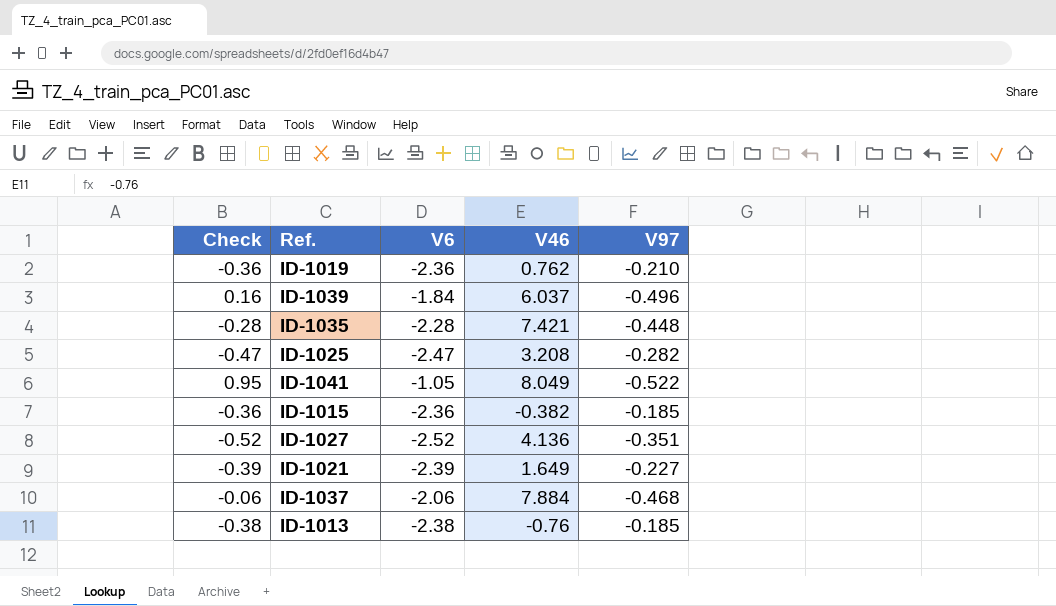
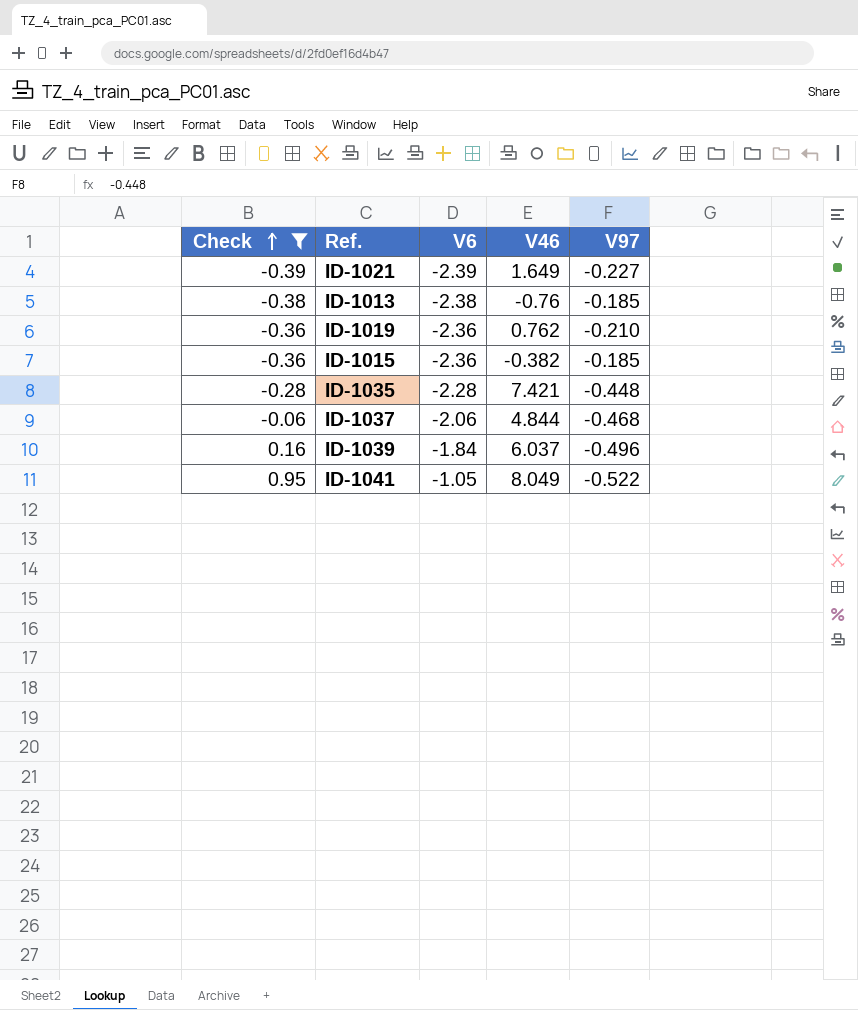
filter: none -> Check >= -0.39
row order: none -> Check ascending
ID-1037 | V46: 7.884 -> 4.844

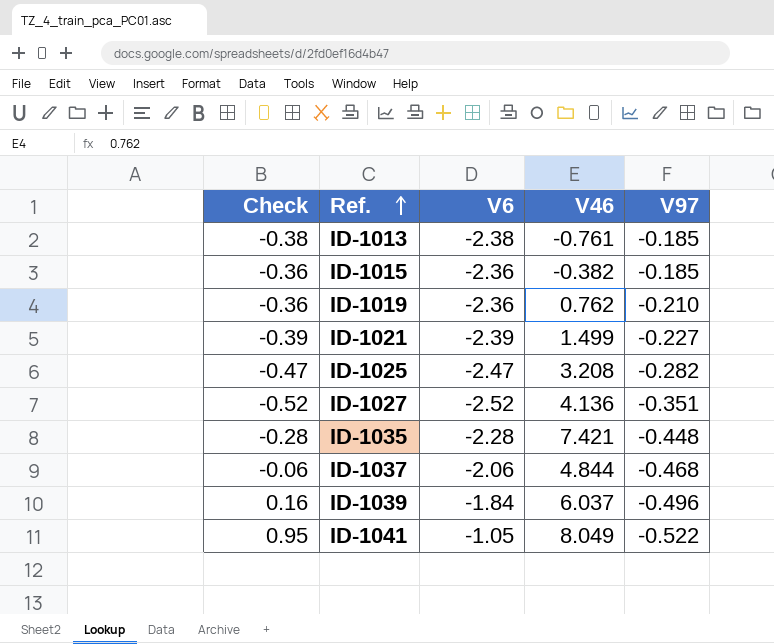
filter: Check >= -0.39 -> none
row order: Check ascending -> Ref. ascending
ID-1013 | V46: -0.76 -> -0.761
ID-1021 | V46: 1.649 -> 1.499

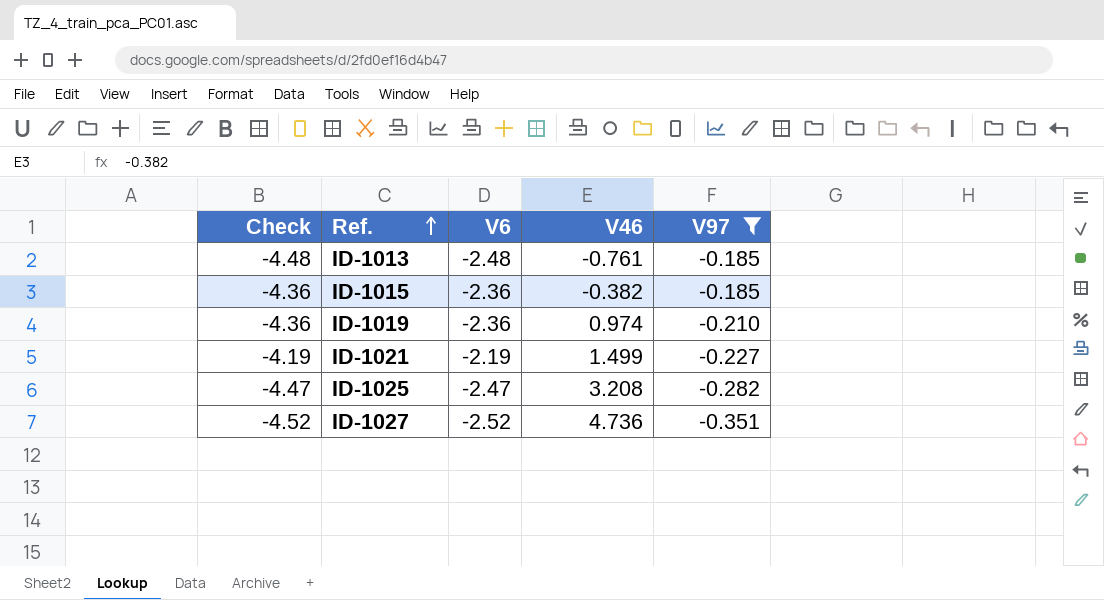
filter: none -> V97 >= -0.351
column Check | formula: [V6] + 2 -> [V6] - 2
ID-1013 | V6: -2.38 -> -2.48
ID-1019 | V46: 0.762 -> 0.974
ID-1021 | V6: -2.39 -> -2.19
ID-1027 | V46: 4.136 -> 4.736

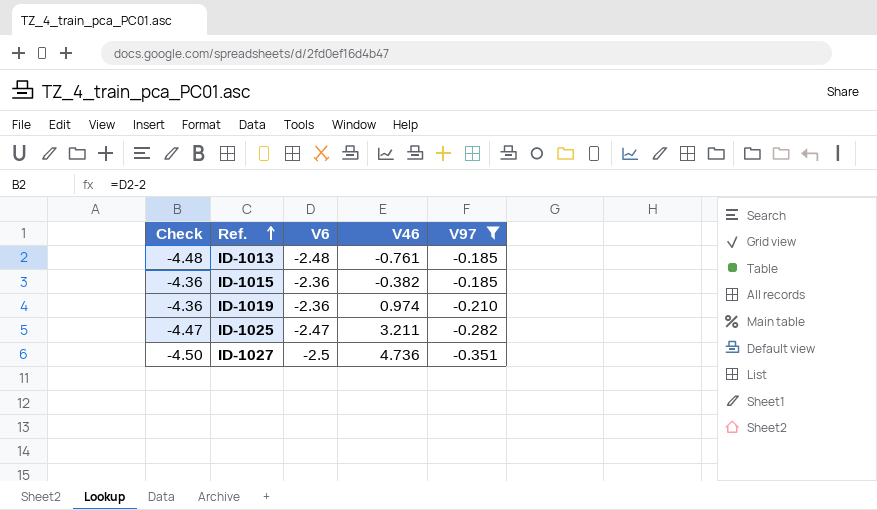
row ID-1021: -4.19 | -2.19 | 1.499 | -0.227 -> none
ID-1025 | V46: 3.208 -> 3.211
ID-1027 | Check: -4.52 -> -4.50
ID-1027 | V6: -2.52 -> -2.5

